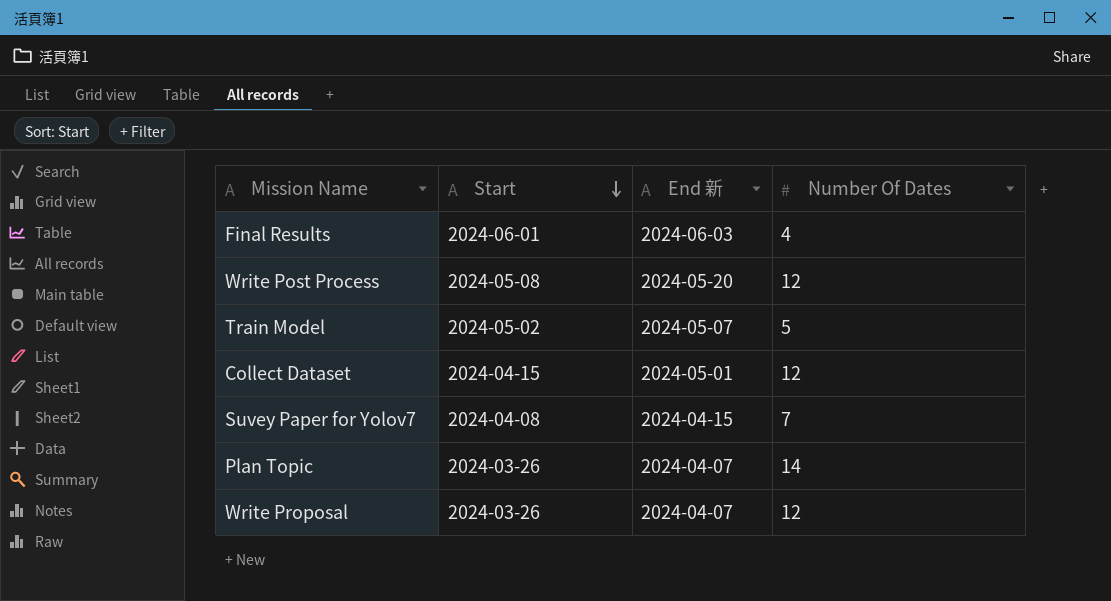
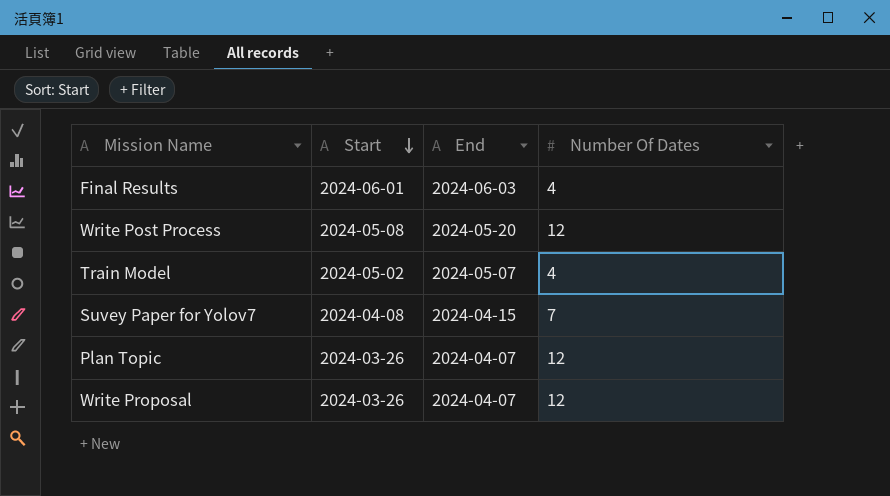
column name: End 新 -> End
row Collect Dataset: 2024-04-15 | 2024-05-01 | 12 -> none
Train Model | Number Of Dates: 5 -> 4
Plan Topic | Number Of Dates: 14 -> 12

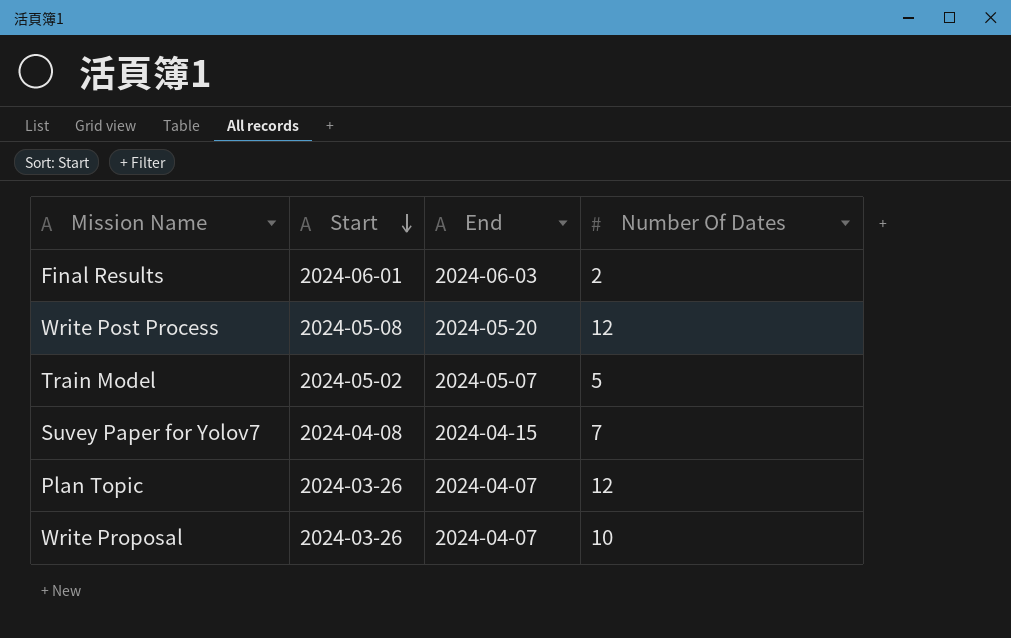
Final Results | Number Of Dates: 4 -> 2
Train Model | Number Of Dates: 4 -> 5
Write Proposal | Number Of Dates: 12 -> 10

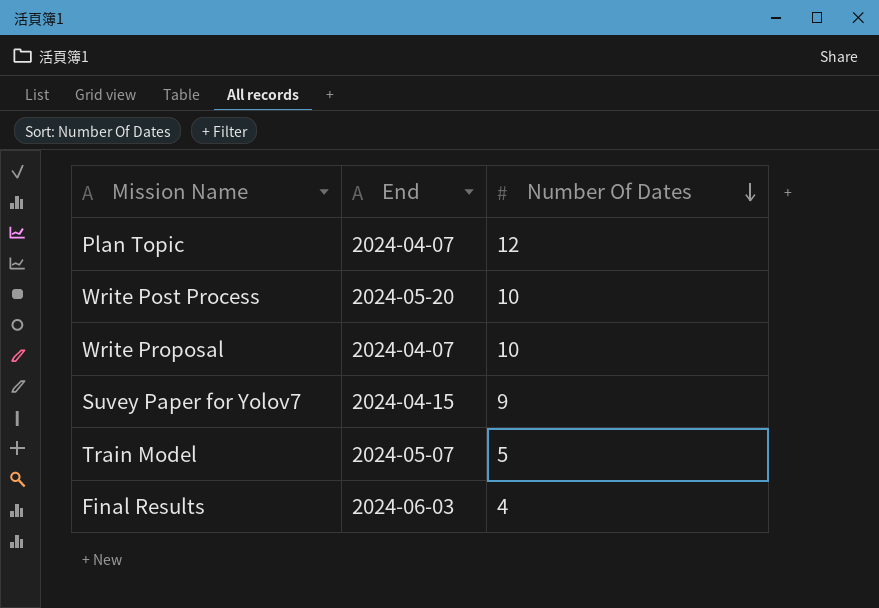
row order: Start descending -> Number Of Dates descending
column Start | position: 2 -> none
Write Post Process | Number Of Dates: 12 -> 10
Suvey Paper for Yolov7 | Number Of Dates: 7 -> 9
Final Results | Number Of Dates: 2 -> 4

